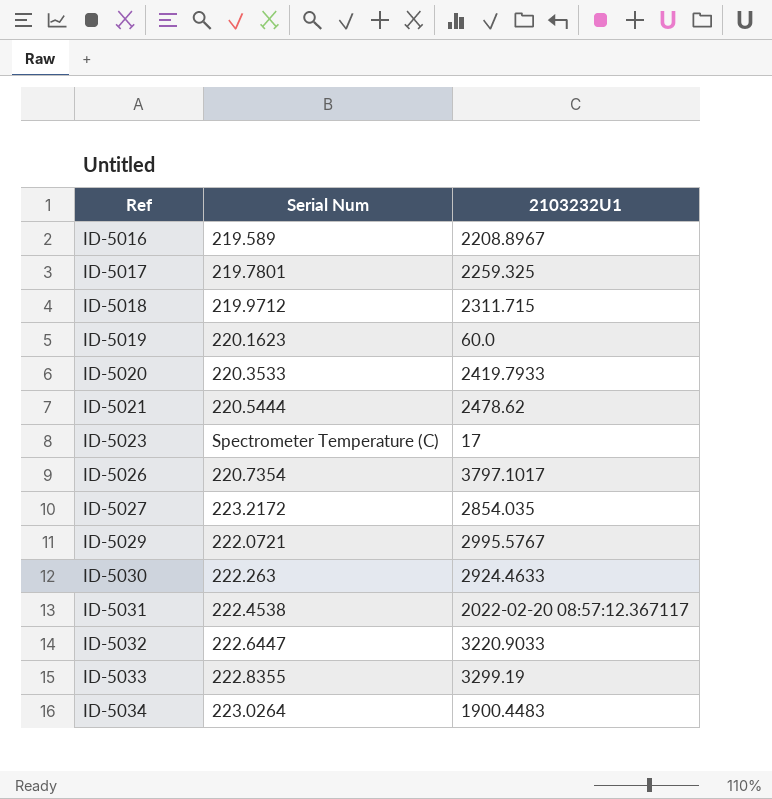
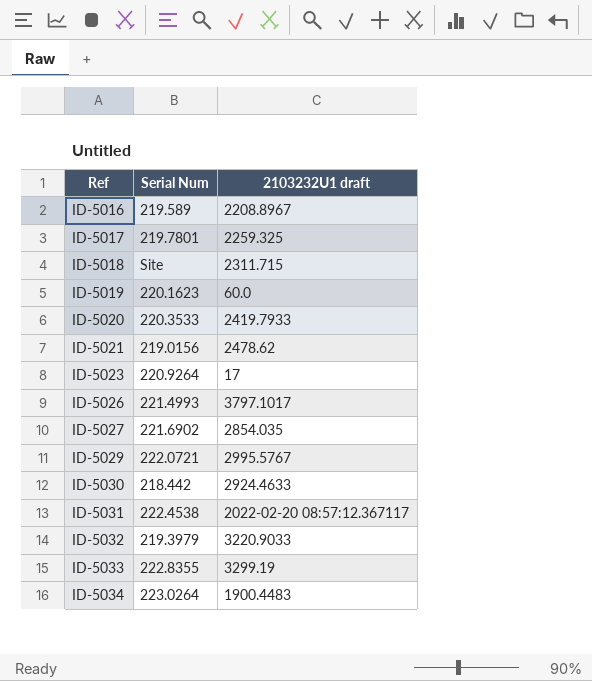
column name: 2103232U1 -> 2103232U1 draft
ID-5018 | Serial Num: 219.9712 -> Site
ID-5021 | Serial Num: 220.5444 -> 219.0156
ID-5023 | Serial Num: Spectrometer Temperature (C) -> 220.9264
ID-5026 | Serial Num: 220.7354 -> 221.4993
ID-5027 | Serial Num: 223.2172 -> 221.6902
ID-5030 | Serial Num: 222.263 -> 218.442
ID-5032 | Serial Num: 222.6447 -> 219.3979

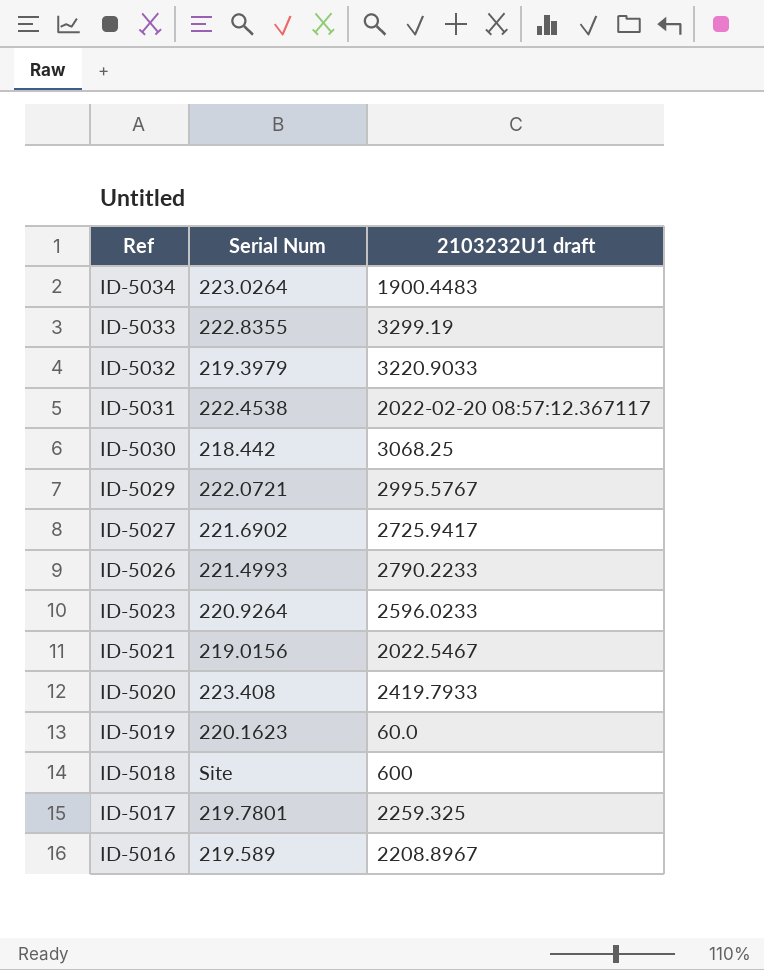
row order: Ref ascending -> Ref descending
ID-5030 | 2103232U1 draft: 2924.4633 -> 3068.25
ID-5027 | 2103232U1 draft: 2854.035 -> 2725.9417
ID-5026 | 2103232U1 draft: 3797.1017 -> 2790.2233
ID-5023 | 2103232U1 draft: 17 -> 2596.0233
ID-5021 | 2103232U1 draft: 2478.62 -> 2022.5467
ID-5020 | Serial Num: 220.3533 -> 223.408
ID-5018 | 2103232U1 draft: 2311.715 -> 600

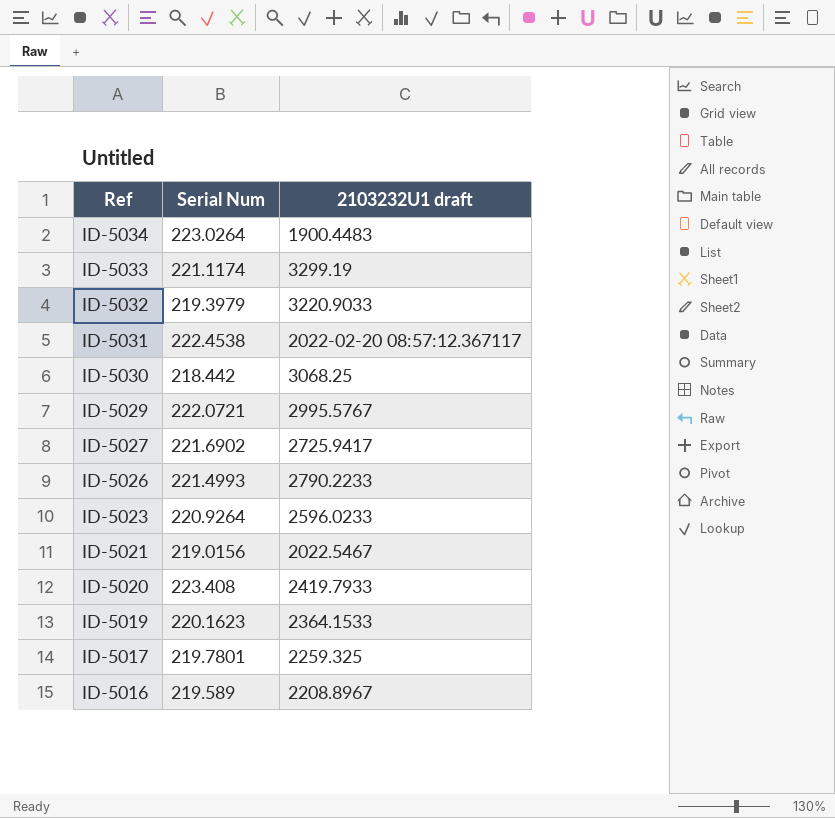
row ID-5018: Site | 600 -> none
ID-5033 | Serial Num: 222.8355 -> 221.1174
ID-5019 | 2103232U1 draft: 60.0 -> 2364.1533

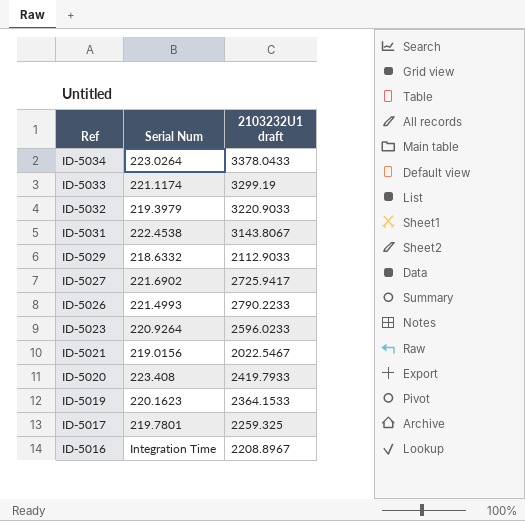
row ID-5030: 218.442 | 3068.25 -> none
ID-5034 | 2103232U1 draft: 1900.4483 -> 3378.0433
ID-5031 | 2103232U1 draft: 2022-02-20 08:57:12.367117 -> 3143.8067
ID-5029 | Serial Num: 222.0721 -> 218.6332
ID-5029 | 2103232U1 draft: 2995.5767 -> 2112.9033
ID-5016 | Serial Num: 219.589 -> Integration Time

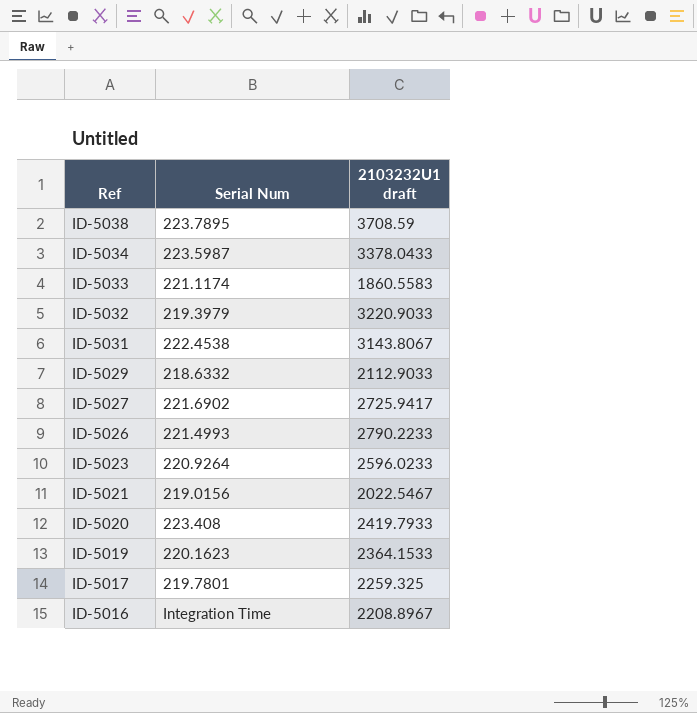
row ID-5038: none -> 223.7895 | 3708.59
ID-5034 | Serial Num: 223.0264 -> 223.5987
ID-5033 | 2103232U1 draft: 3299.19 -> 1860.5583

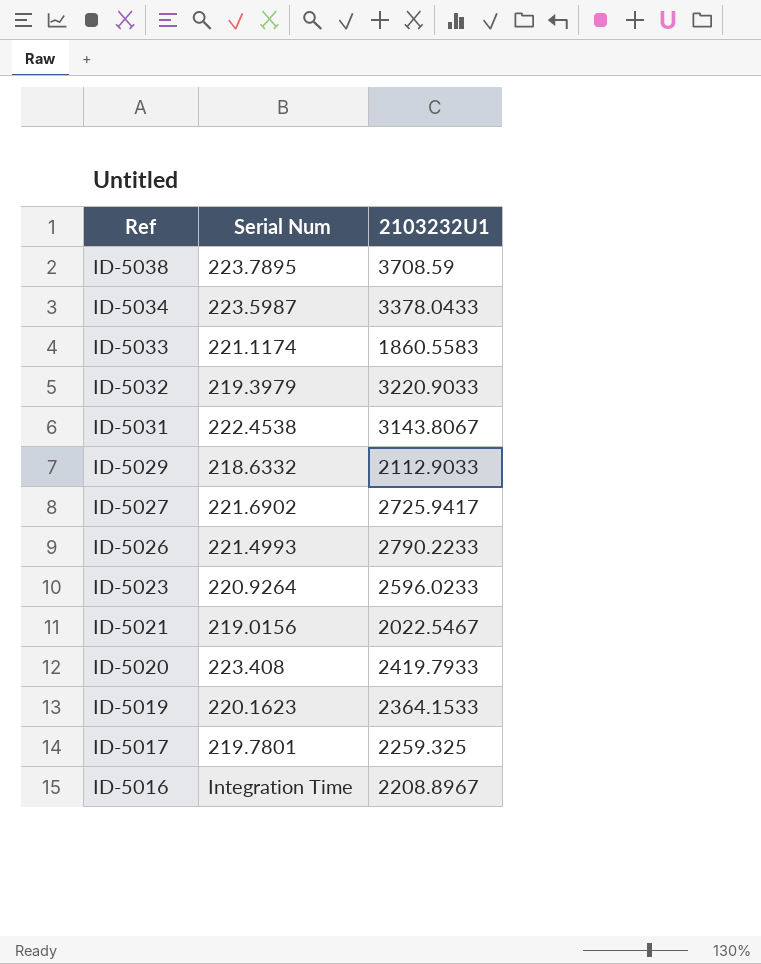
column name: 2103232U1 draft -> 2103232U1

